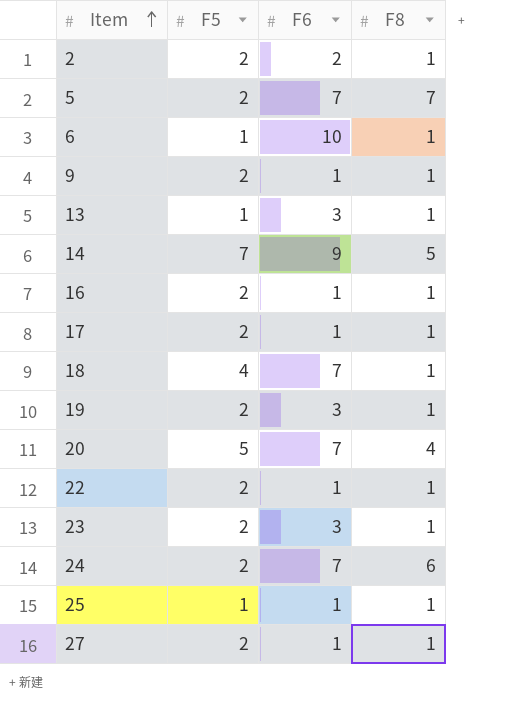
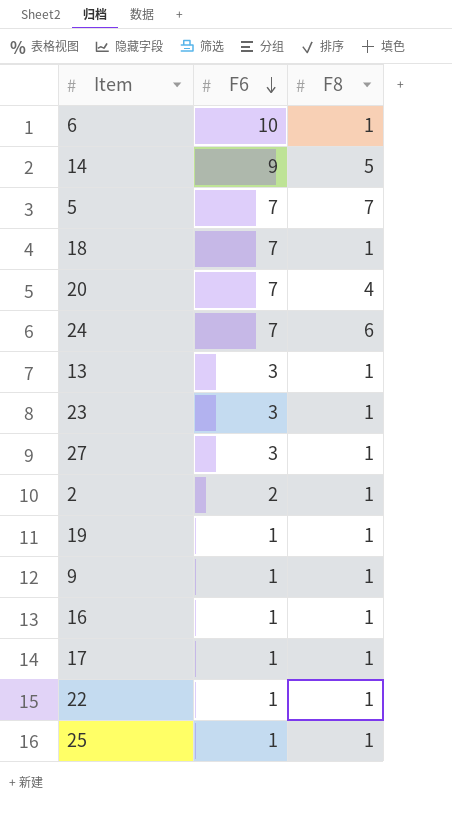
row order: Item ascending -> F6 descending
column F5 | position: 2 -> none
27 | F6: 1 -> 3
19 | F6: 3 -> 1

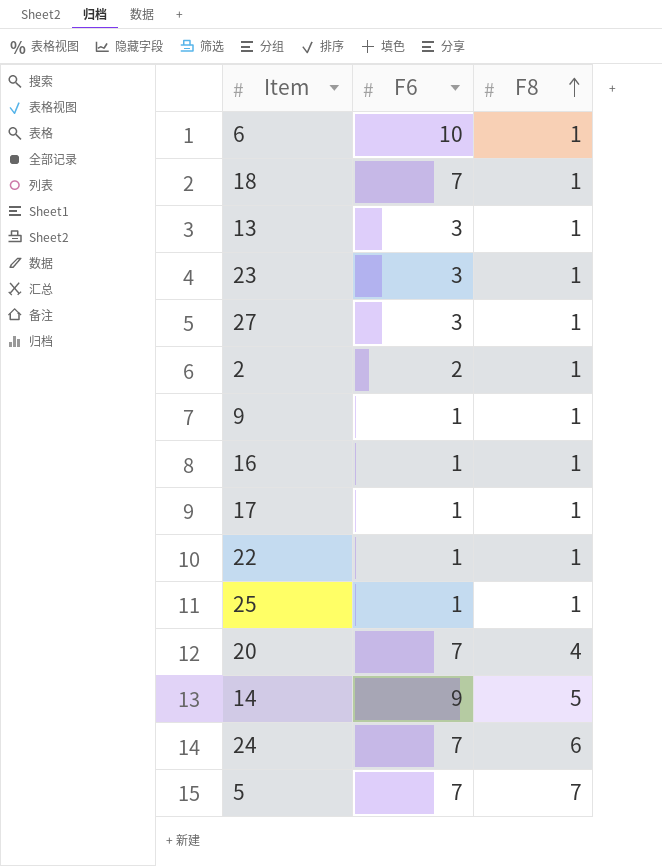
row order: F6 descending -> F8 ascending
row 19: 1 | 1 -> none

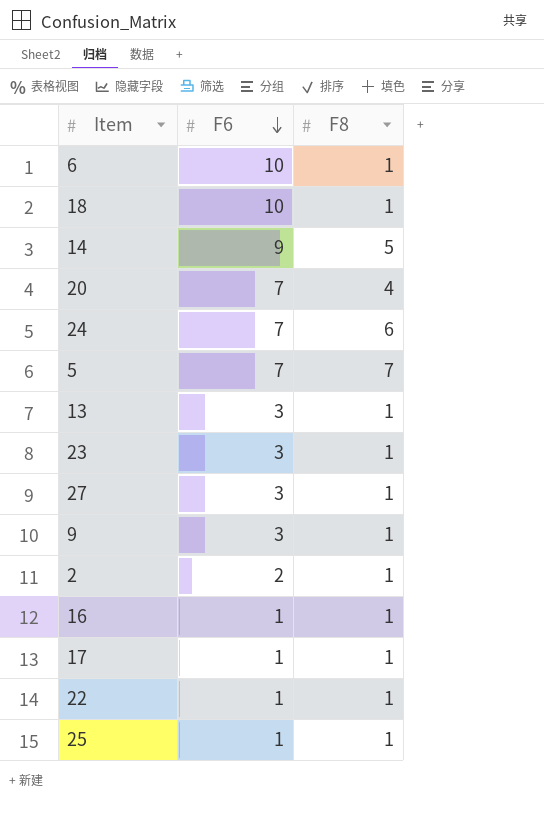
row order: F8 ascending -> F6 descending
18 | F6: 7 -> 10
9 | F6: 1 -> 3

